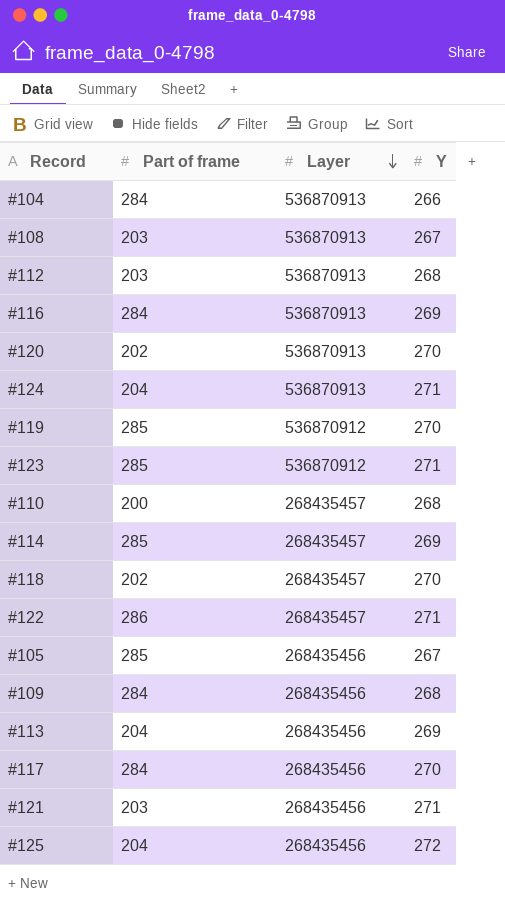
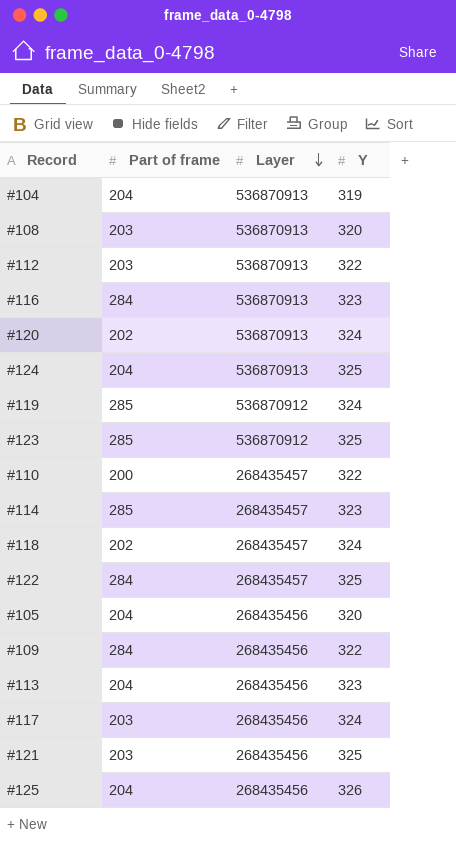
#104 | Part of frame: 284 -> 204
#104 | Y: 266 -> 319
#108 | Y: 267 -> 320
#112 | Y: 268 -> 322
#116 | Y: 269 -> 323
#120 | Y: 270 -> 324
#124 | Y: 271 -> 325
#119 | Y: 270 -> 324
#123 | Y: 271 -> 325
#110 | Y: 268 -> 322
#114 | Y: 269 -> 323
#118 | Y: 270 -> 324
#122 | Part of frame: 286 -> 284
#122 | Y: 271 -> 325
#105 | Part of frame: 285 -> 204
#105 | Y: 267 -> 320
#109 | Y: 268 -> 322
#113 | Y: 269 -> 323
#117 | Part of frame: 284 -> 203
#117 | Y: 270 -> 324
#121 | Y: 271 -> 325
#125 | Y: 272 -> 326

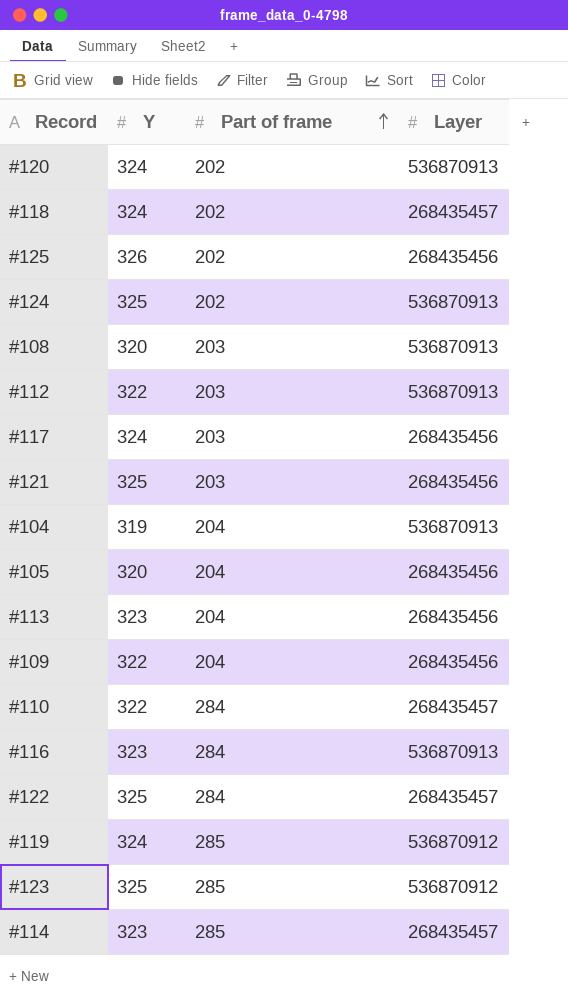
row order: Layer descending -> Part of frame ascending
column Y | position: 4 -> 2
#125 | Part of frame: 204 -> 202
#124 | Part of frame: 204 -> 202
#109 | Part of frame: 284 -> 204
#110 | Part of frame: 200 -> 284

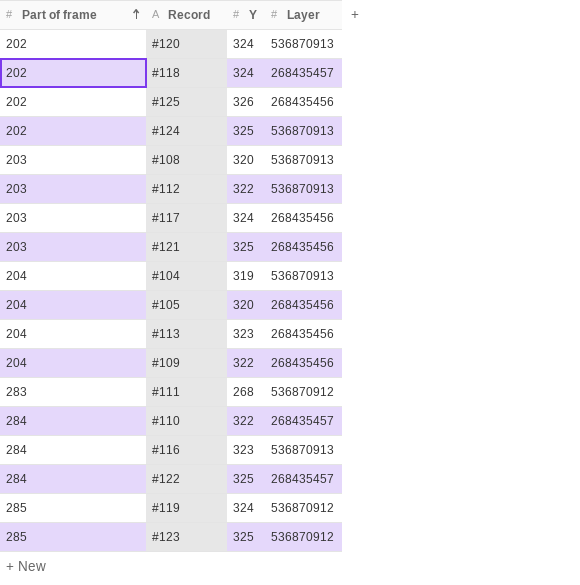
column Part of frame | position: 3 -> 1
row #114: 323 | 285 | 268435457 -> none
row #111: none -> 283 | 268 | 536870912

